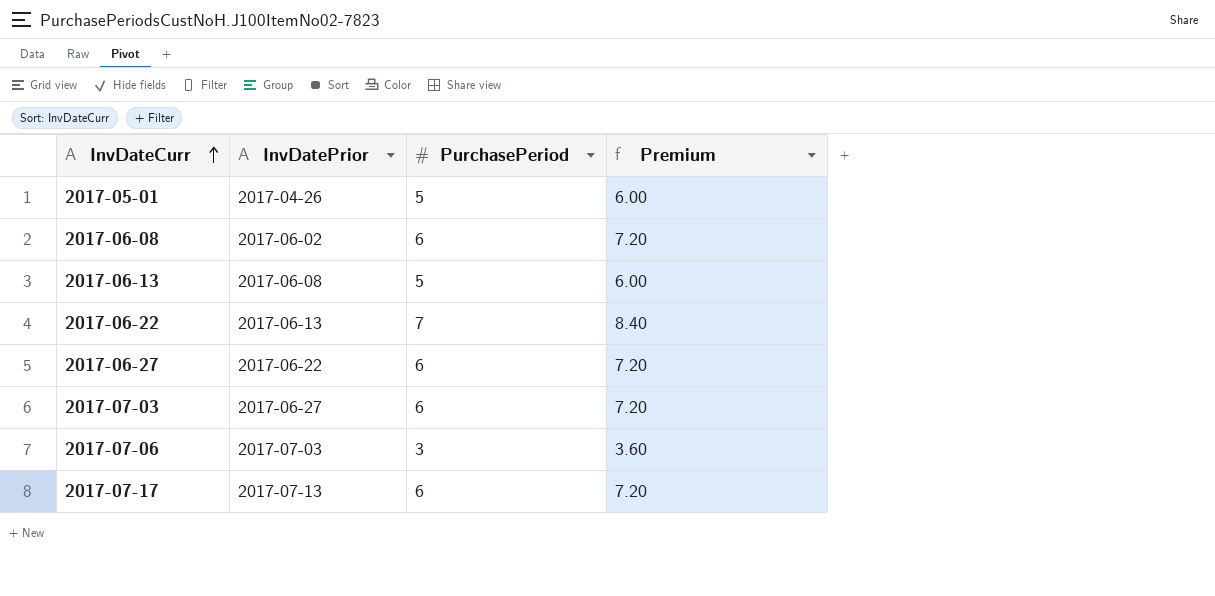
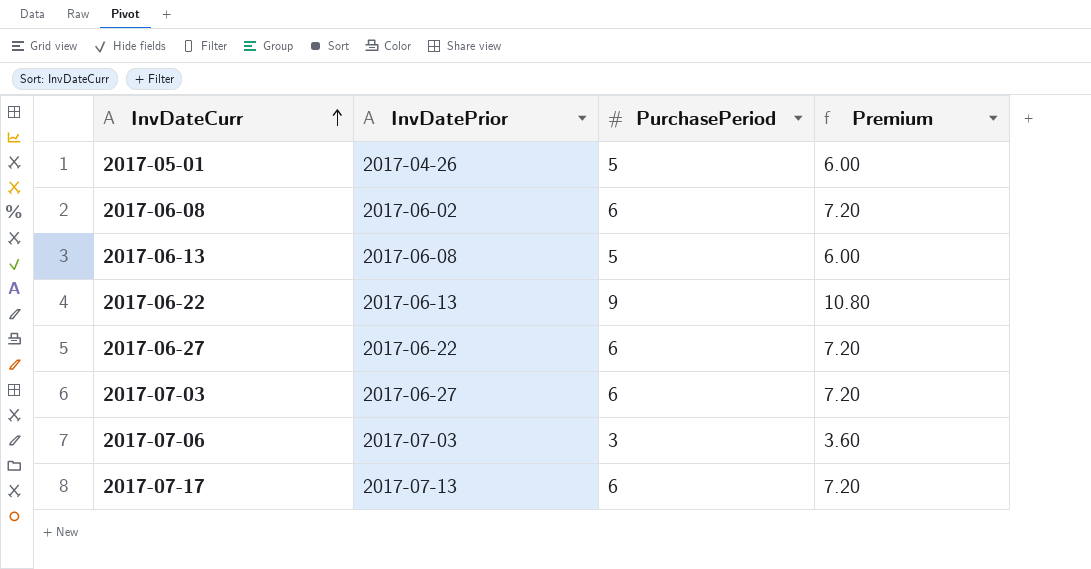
2017-06-22 | PurchasePeriod: 7 -> 9
2017-06-22 | Premium: 8.40 -> 10.80

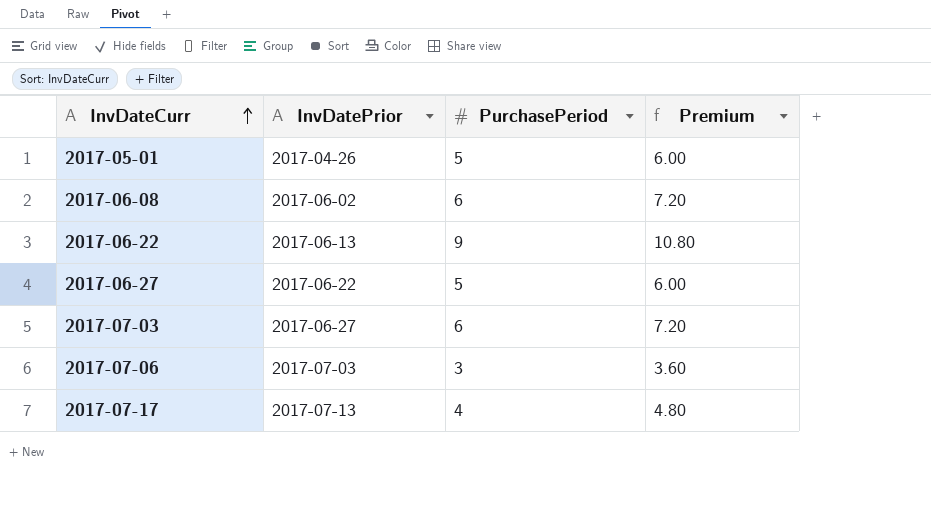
row 2017-06-13: 2017-06-08 | 5 | 6.00 -> none
2017-06-27 | PurchasePeriod: 6 -> 5
2017-06-27 | Premium: 7.20 -> 6.00
2017-07-17 | PurchasePeriod: 6 -> 4
2017-07-17 | Premium: 7.20 -> 4.80

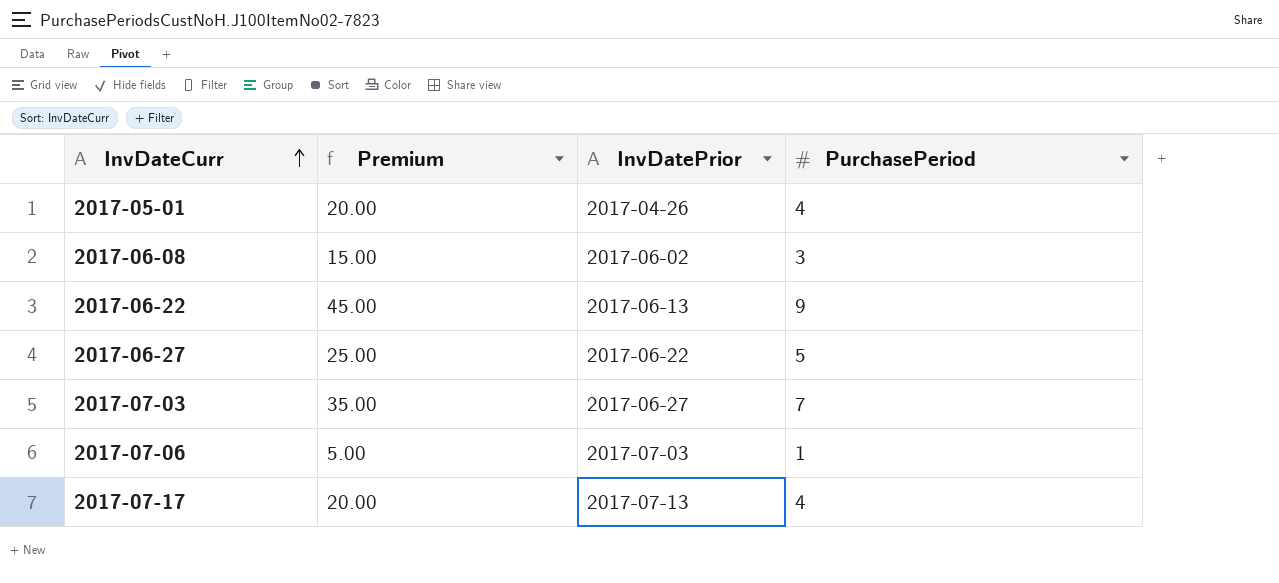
column Premium | formula: [PurchasePeriod] * 1.2 -> [PurchasePeriod] * 5
column Premium | position: 4 -> 2
2017-05-01 | PurchasePeriod: 5 -> 4
2017-06-08 | PurchasePeriod: 6 -> 3
2017-07-03 | PurchasePeriod: 6 -> 7
2017-07-06 | PurchasePeriod: 3 -> 1

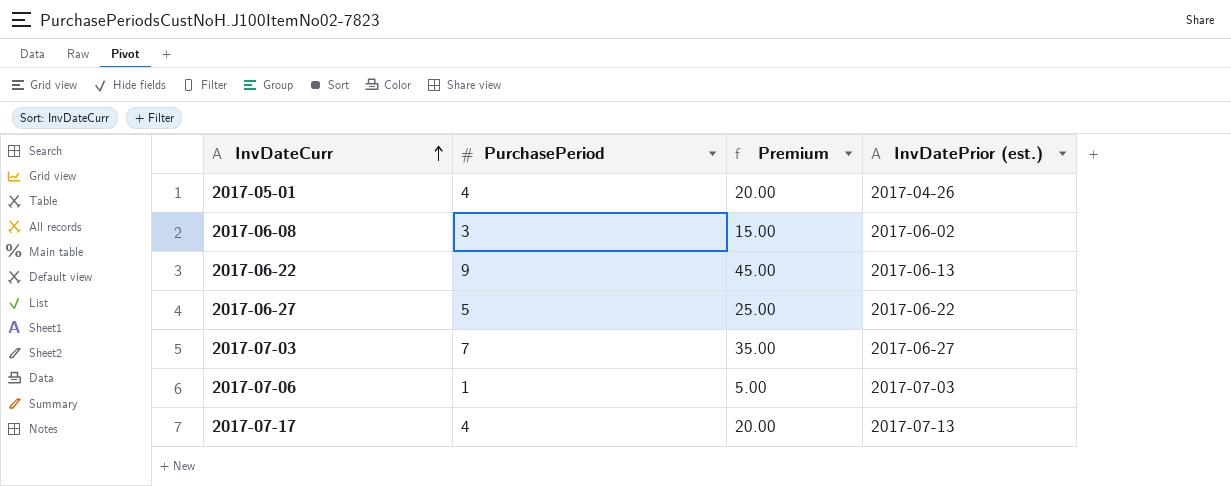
column PurchasePeriod | position: 4 -> 2
column name: InvDatePrior -> InvDatePrior (est.)

